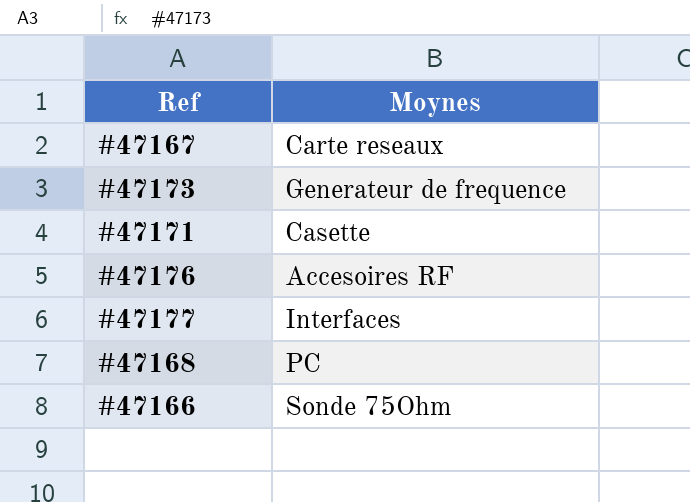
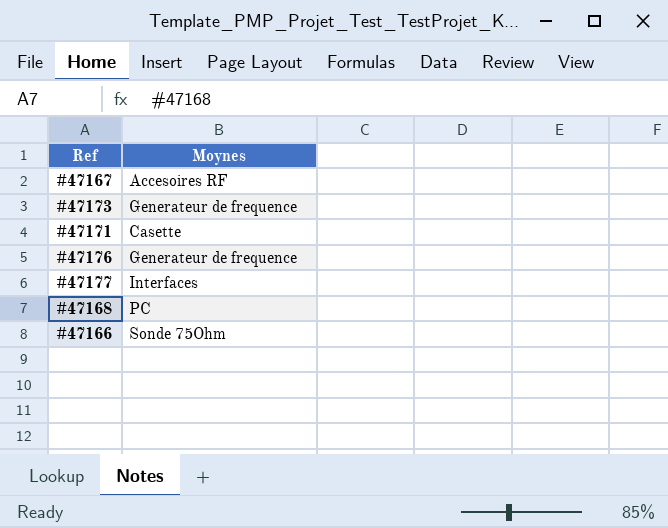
#47167 | Moynes: Carte reseaux -> Accesoires RF
#47176 | Moynes: Accesoires RF -> Generateur de frequence

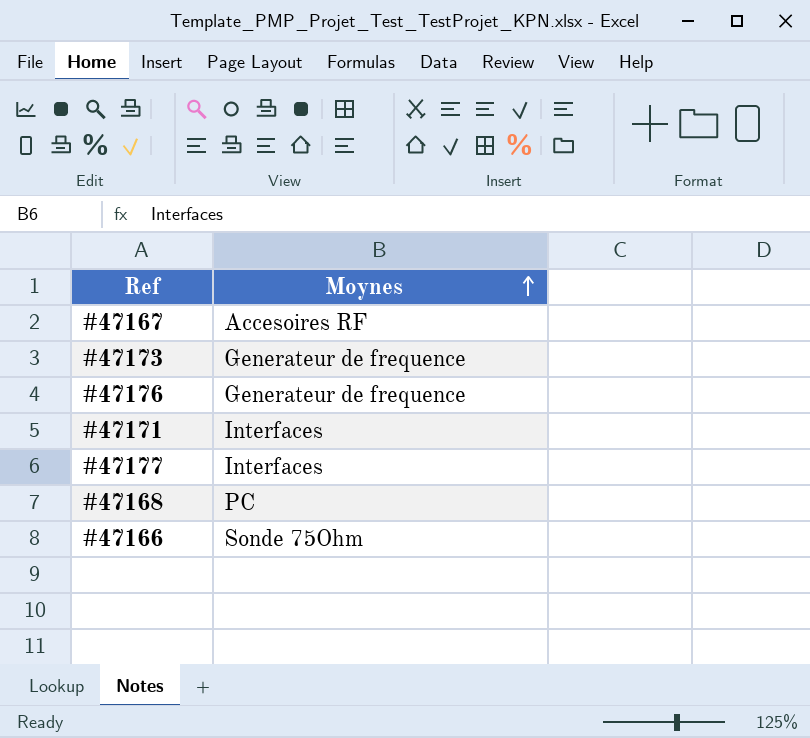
row order: none -> Moynes ascending
#47171 | Moynes: Casette -> Interfaces

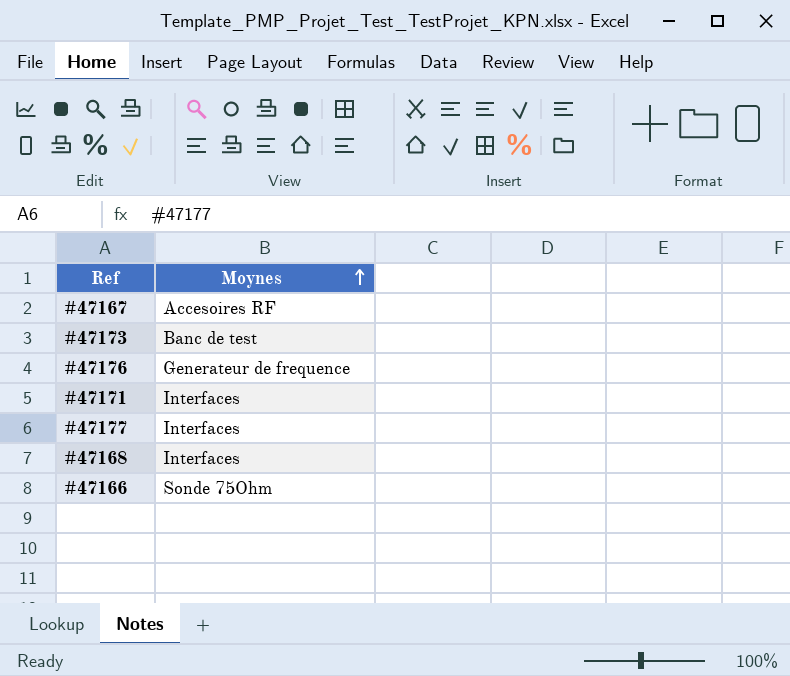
#47173 | Moynes: Generateur de frequence -> Banc de test
#47168 | Moynes: PC -> Interfaces

